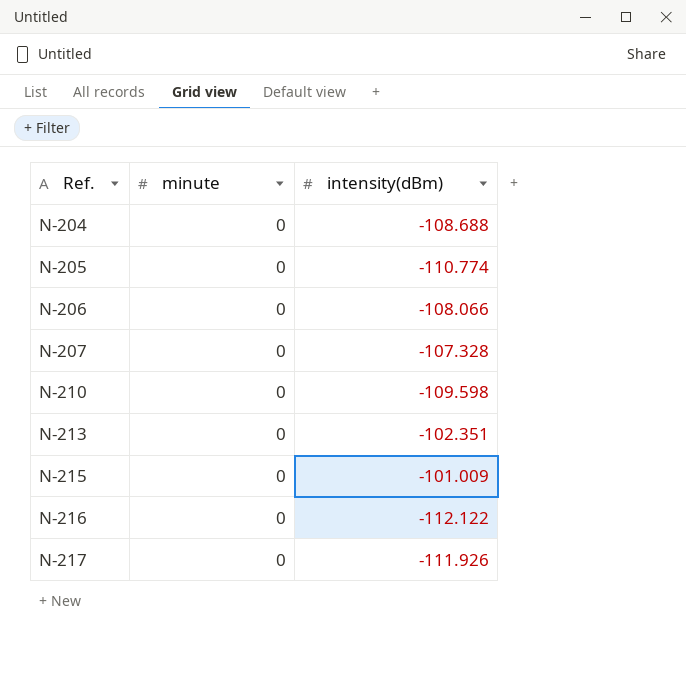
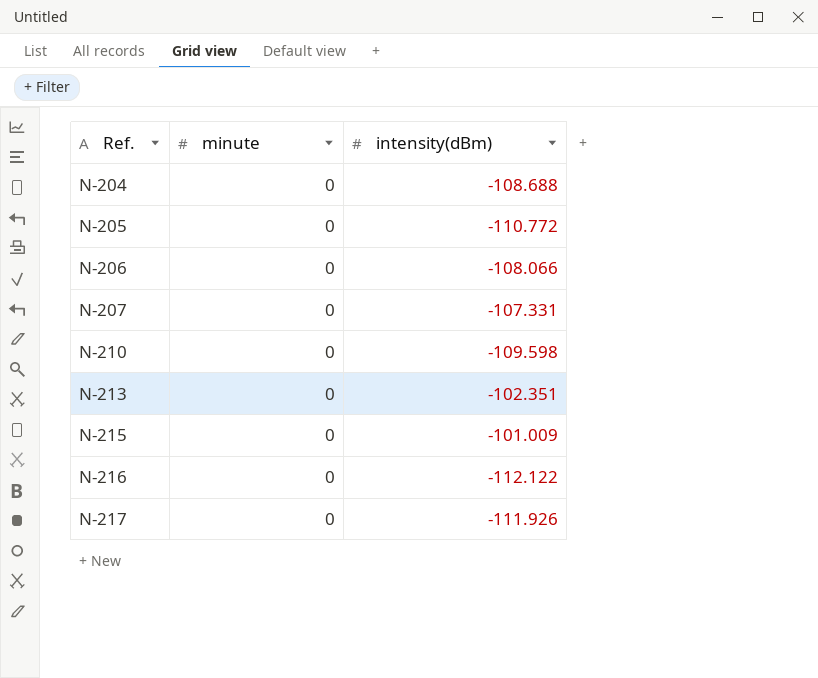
N-205 | intensity(dBm): -110.774 -> -110.772
N-207 | intensity(dBm): -107.328 -> -107.331

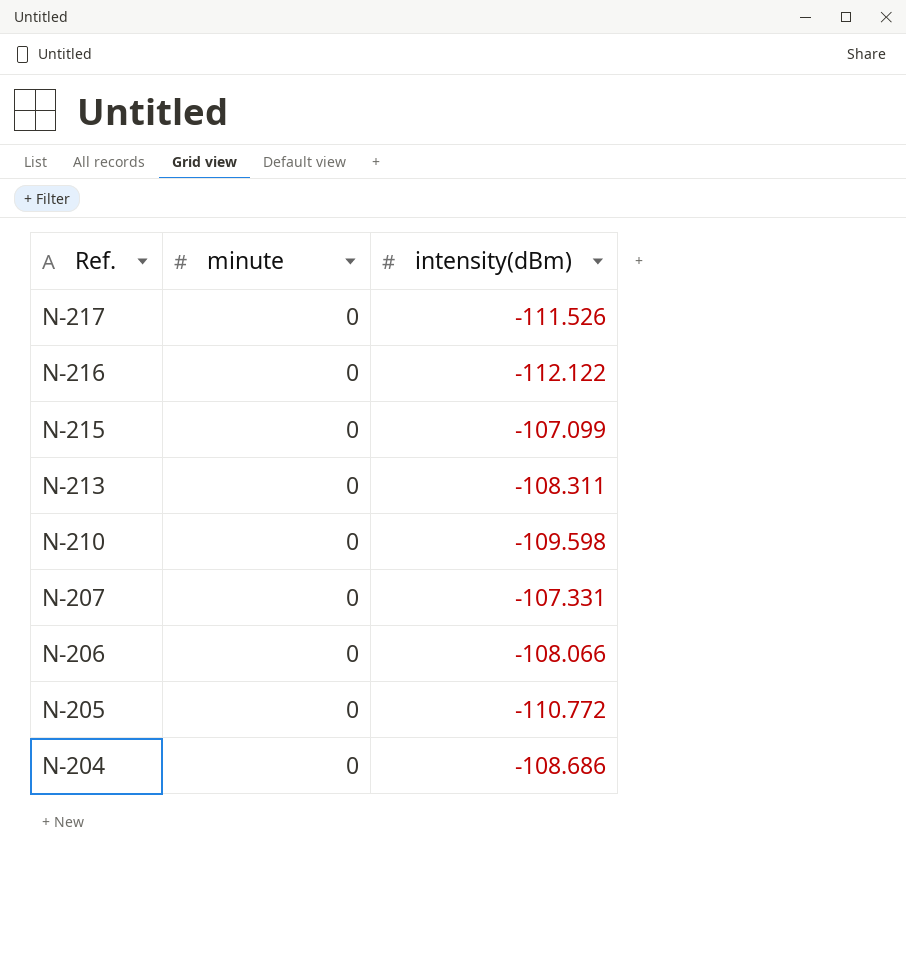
row order: Ref. ascending -> Ref. descending
N-217 | intensity(dBm): -111.926 -> -111.526
N-215 | intensity(dBm): -101.009 -> -107.099
N-213 | intensity(dBm): -102.351 -> -108.311
N-204 | intensity(dBm): -108.688 -> -108.686

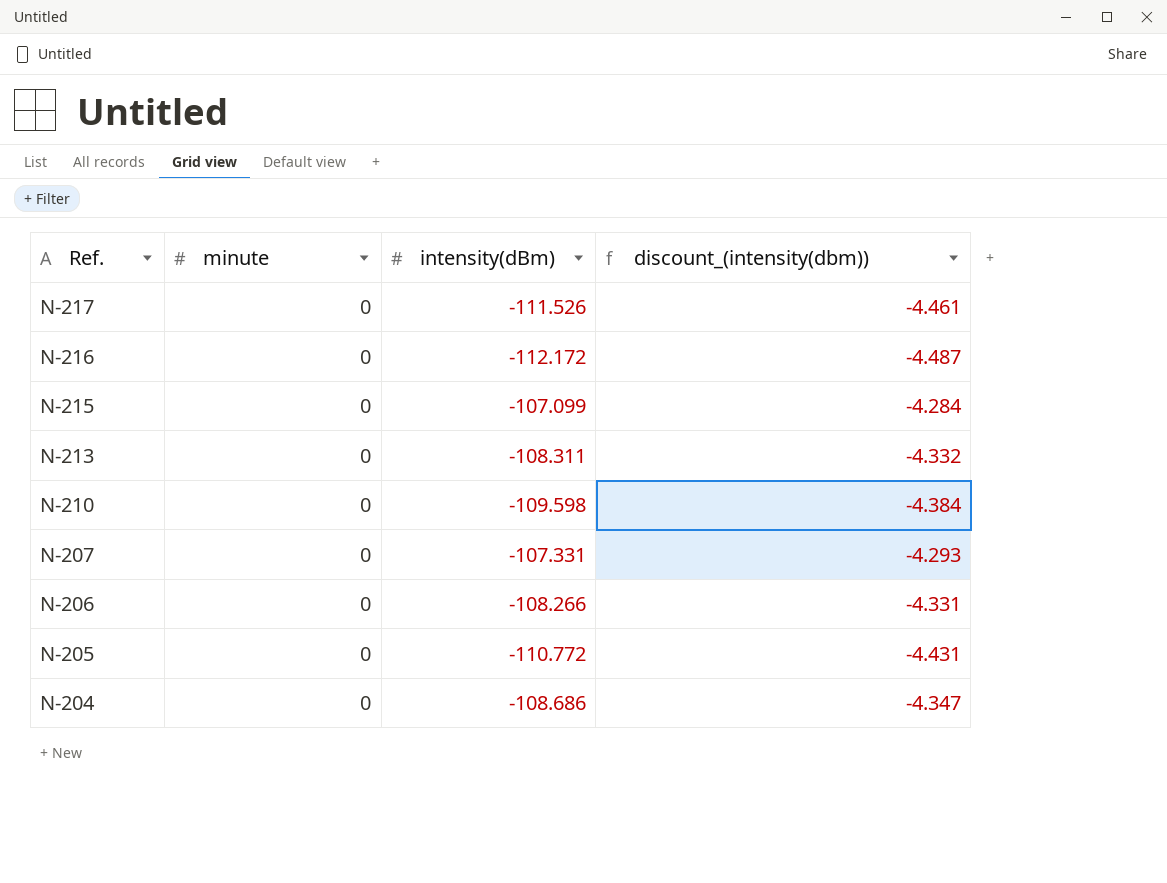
column discount_(intensity(dbm)) | formula: none -> [intensity(dBm)] * 0.04
N-216 | intensity(dBm): -112.122 -> -112.172
N-206 | intensity(dBm): -108.066 -> -108.266

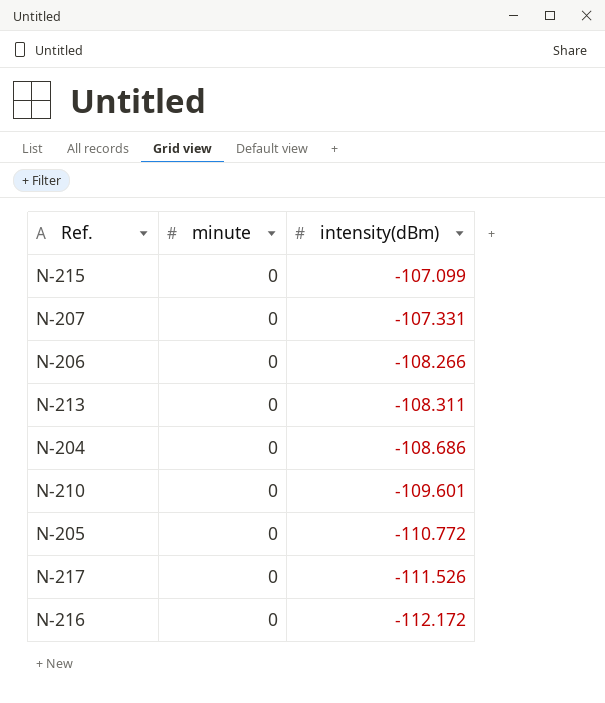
row order: Ref. descending -> intensity(dBm) descending
column discount_(intensity(dbm)) | formula: [intensity(dBm)] * 0.04 -> none
N-210 | intensity(dBm): -109.598 -> -109.601

